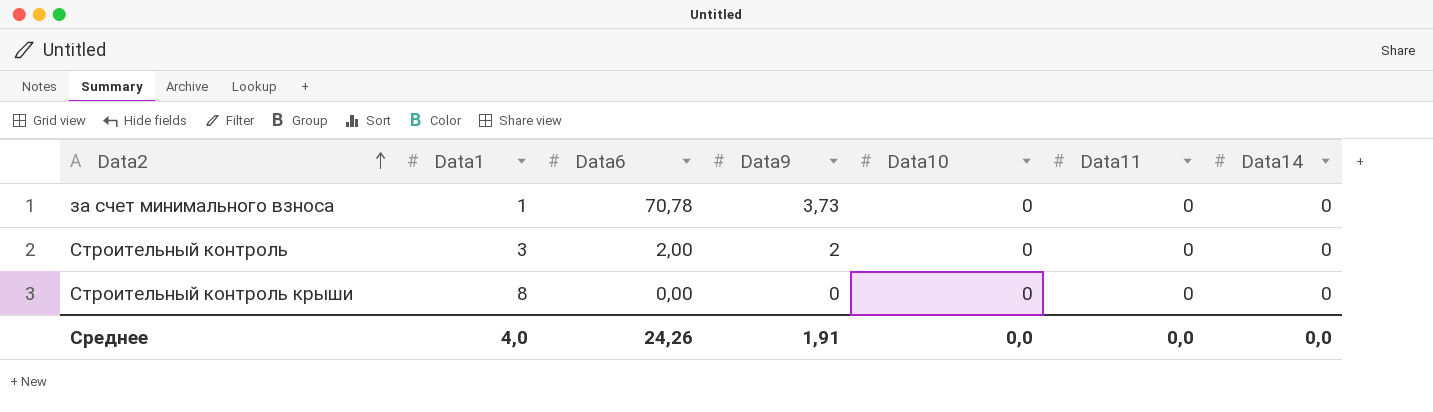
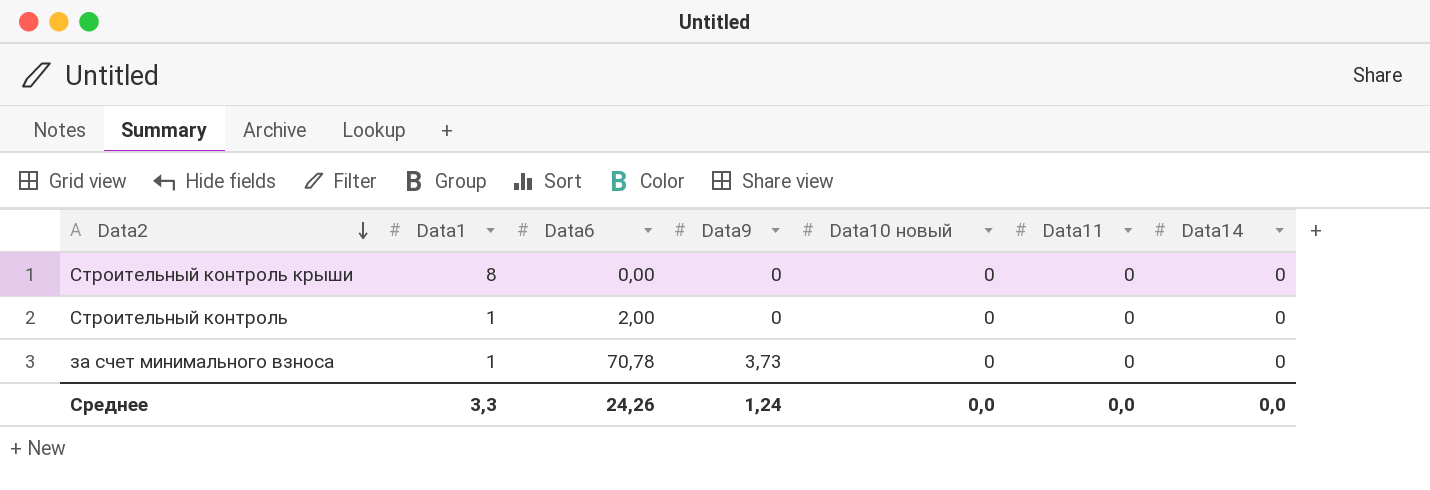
row order: Data2 ascending -> Data2 descending
column name: Data10 -> Data10 новый
Строительный контроль | Data1: 3 -> 1
Строительный контроль | Data9: 2 -> 0
Среднее | Data1: 4,0 -> 3,3
Среднее | Data9: 1,91 -> 1,24

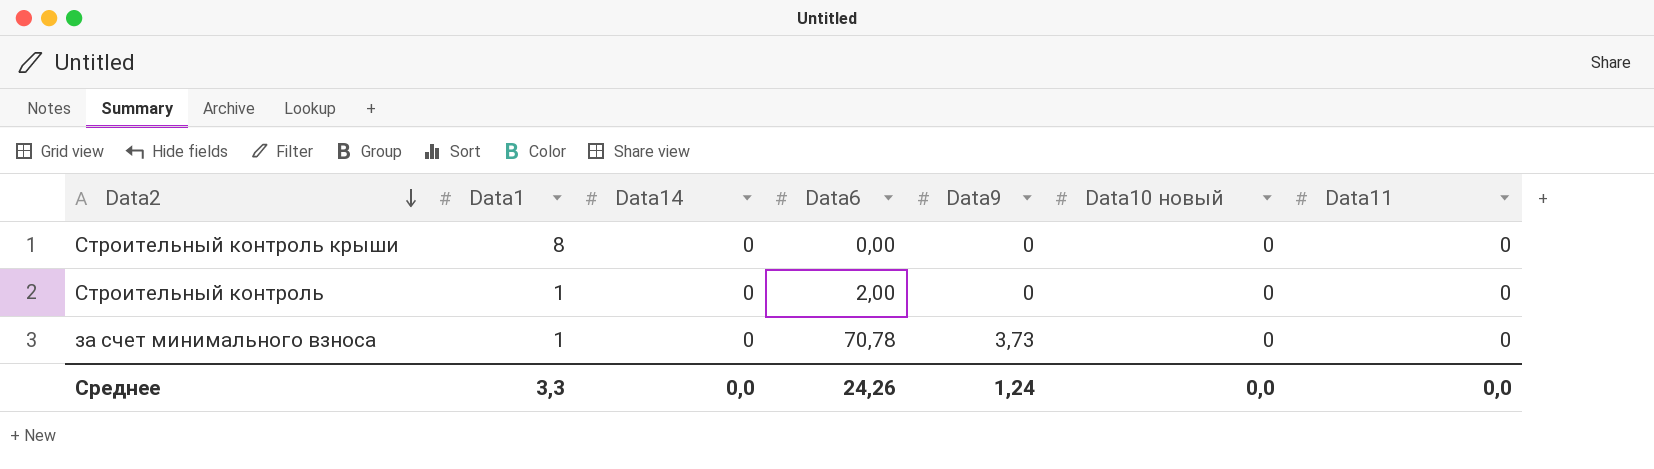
column Data14 | position: 7 -> 3

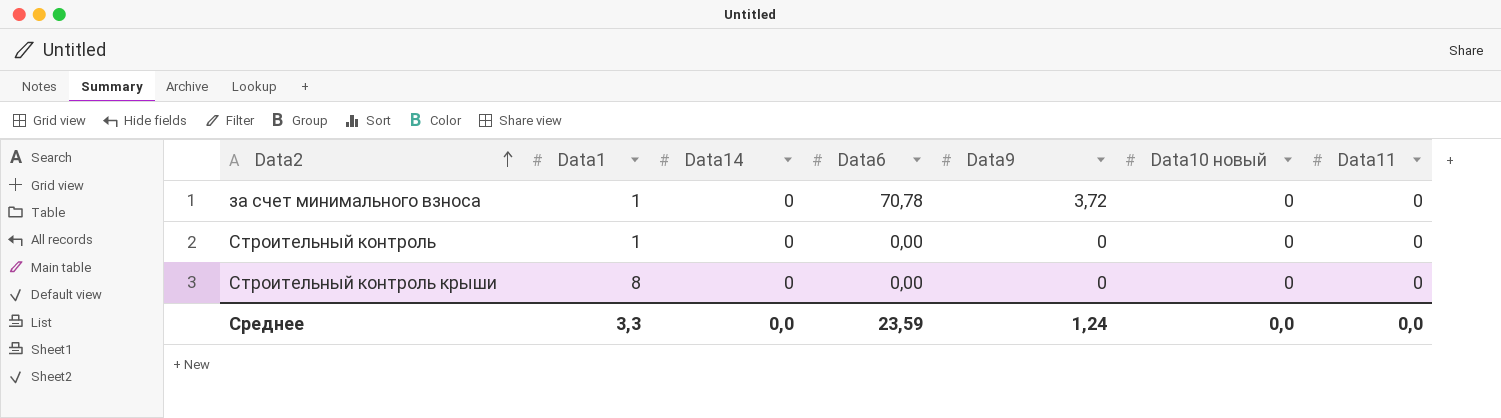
row order: Data2 descending -> Data2 ascending
за счет минимального взноса | Data9: 3,73 -> 3,72
Строительный контроль | Data6: 2,00 -> 0,00
Среднее | Data6: 24,26 -> 23,59

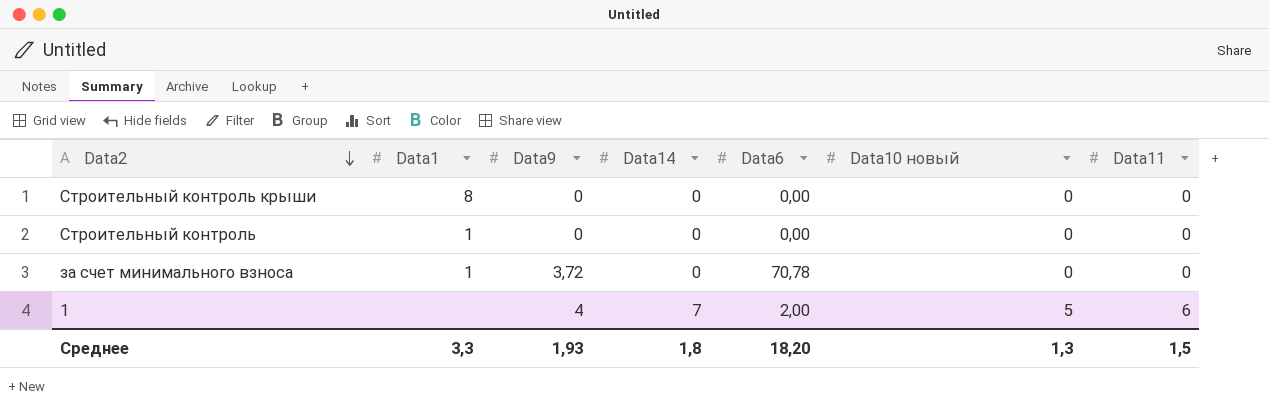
row order: Data2 ascending -> Data2 descending
column Data9 | position: 5 -> 3
row 1: none -> none | 4 | 7 | 2,00 | 5 | 6
Среднее | Data9: 1,24 -> 1,93
Среднее | Data14: 0,0 -> 1,8
Среднее | Data6: 23,59 -> 18,20
Среднее | Data10 новый: 0,0 -> 1,3
Среднее | Data11: 0,0 -> 1,5

